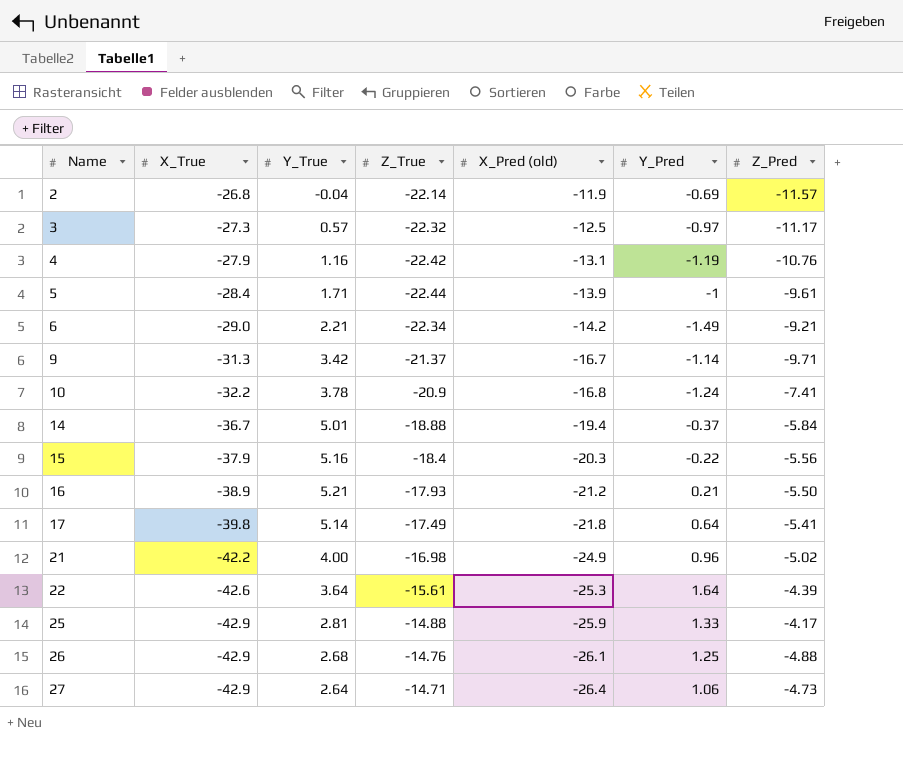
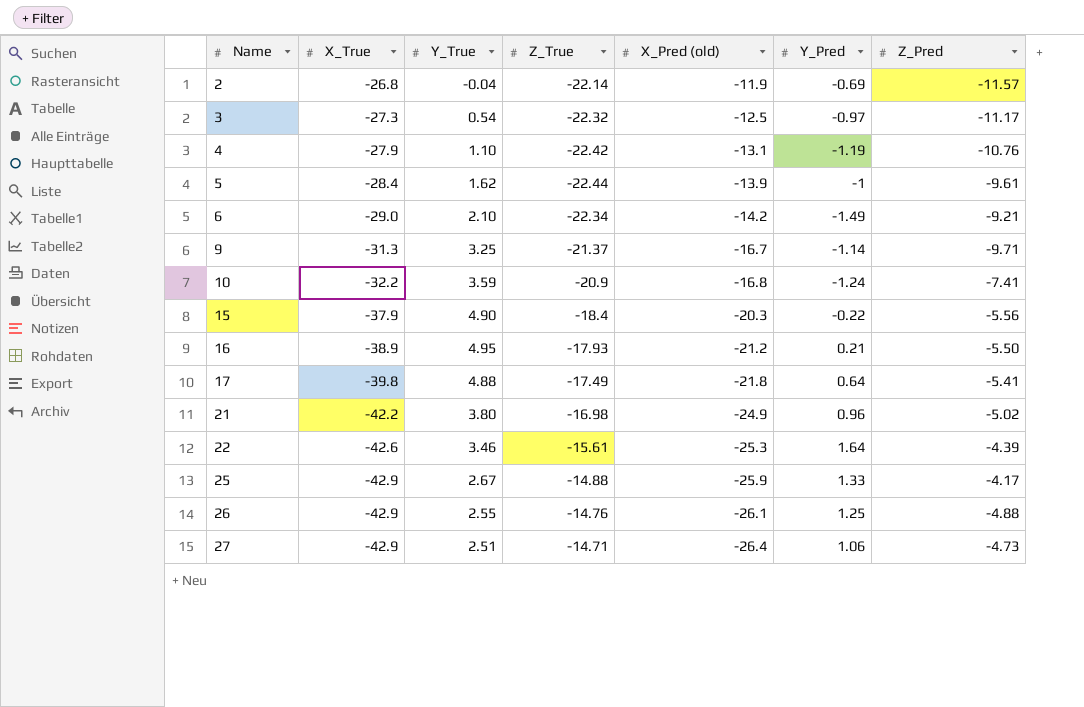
row 14: -36.7 | 5.01 | -18.88 | -19.4 | -0.37 | -5.84 -> none
3 | Y_True: 0.57 -> 0.54
4 | Y_True: 1.16 -> 1.10
5 | Y_True: 1.71 -> 1.62
6 | Y_True: 2.21 -> 2.10
9 | Y_True: 3.42 -> 3.25
10 | Y_True: 3.78 -> 3.59
15 | Y_True: 5.16 -> 4.90
16 | Y_True: 5.21 -> 4.95
17 | Y_True: 5.14 -> 4.88
21 | Y_True: 4.00 -> 3.80
22 | Y_True: 3.64 -> 3.46
25 | Y_True: 2.81 -> 2.67
26 | Y_True: 2.68 -> 2.55
27 | Y_True: 2.64 -> 2.51

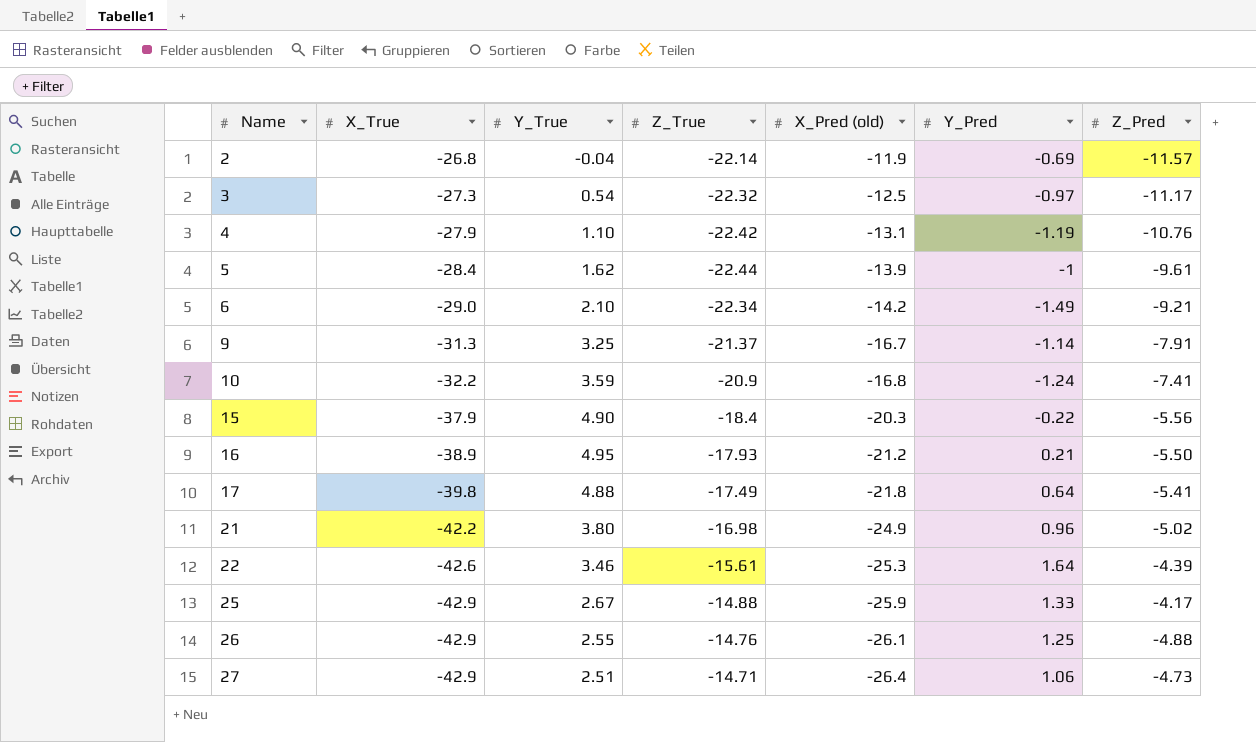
9 | Z_Pred: -9.71 -> -7.91

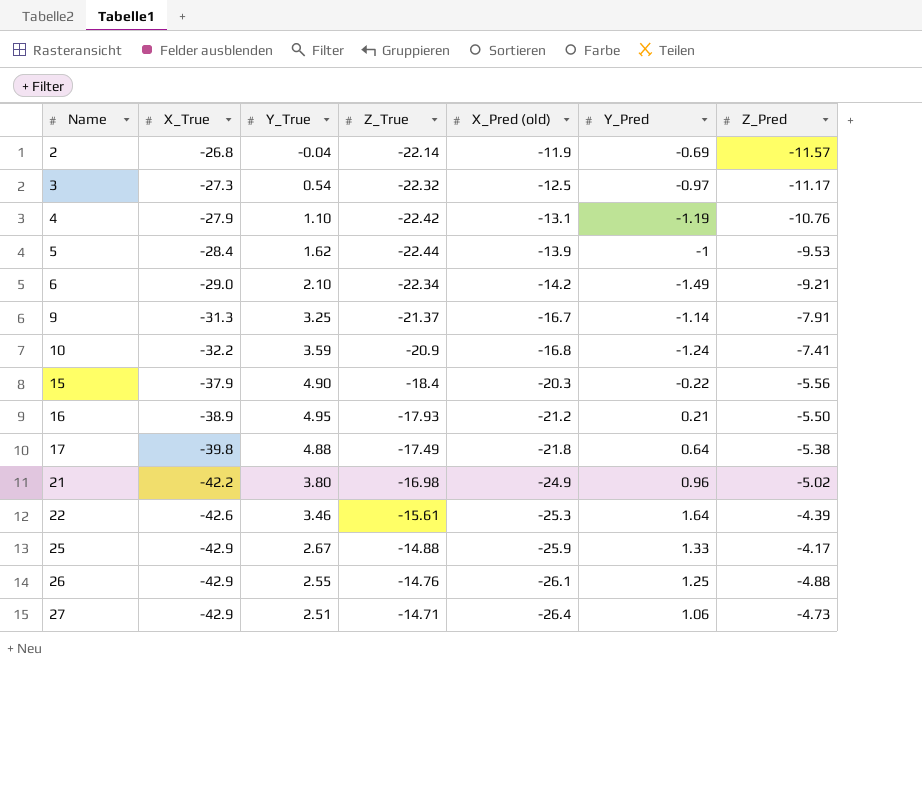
5 | Z_Pred: -9.61 -> -9.53
17 | Z_Pred: -5.41 -> -5.38

